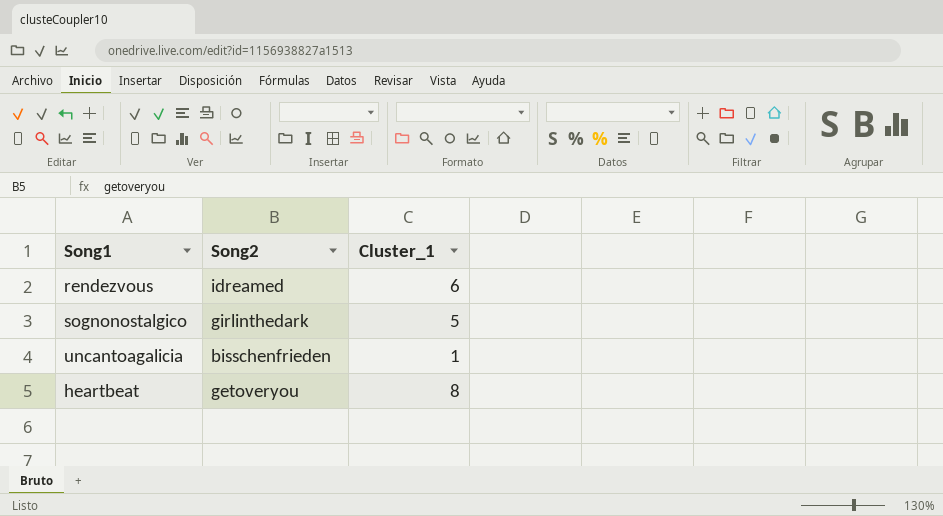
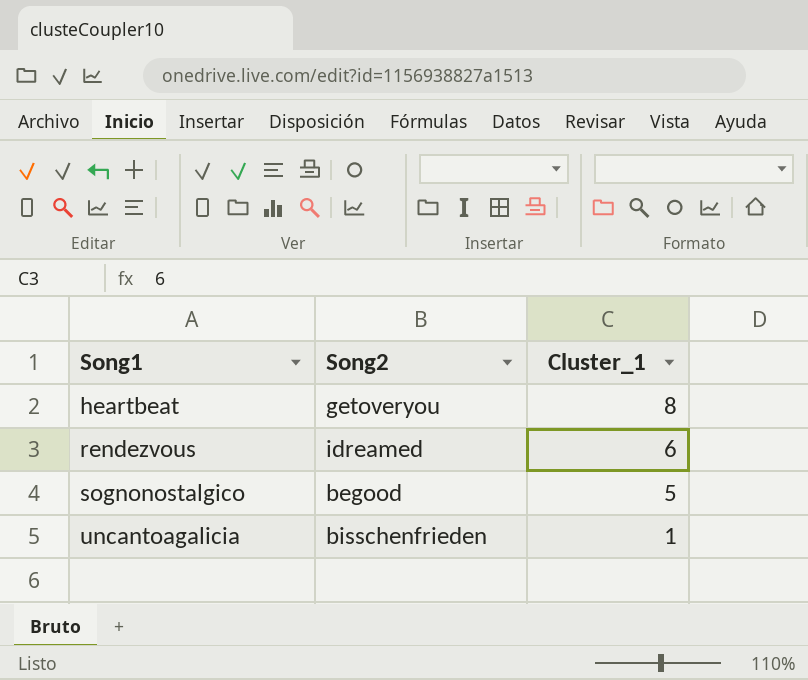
row order: none -> Song1 ascending
sognonostalgico | Song2: girlinthedark -> begood

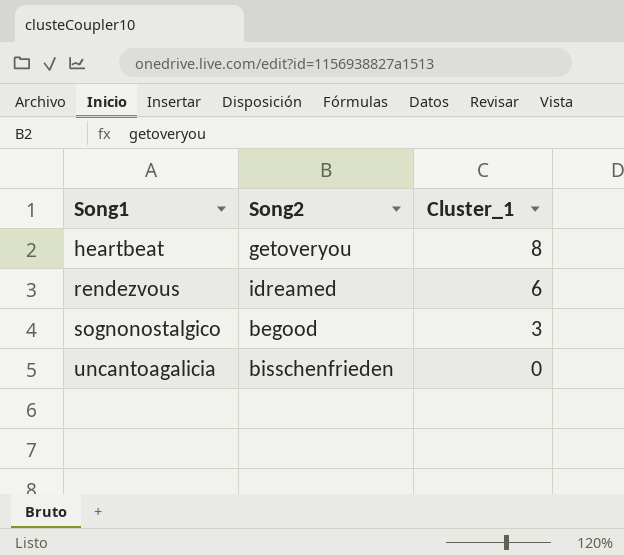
sognonostalgico | Cluster_1: 5 -> 3
uncantoagalicia | Cluster_1: 1 -> 0

